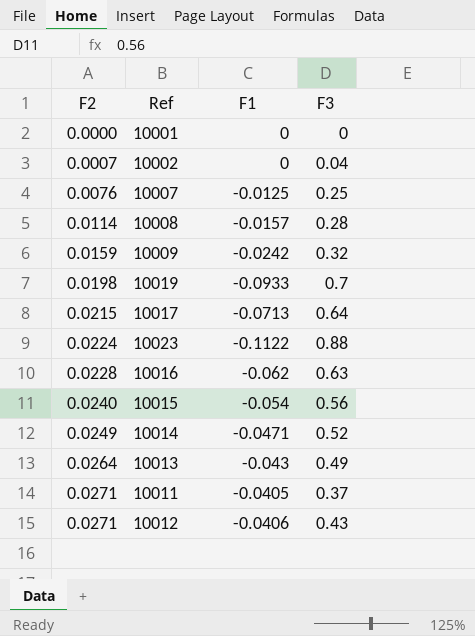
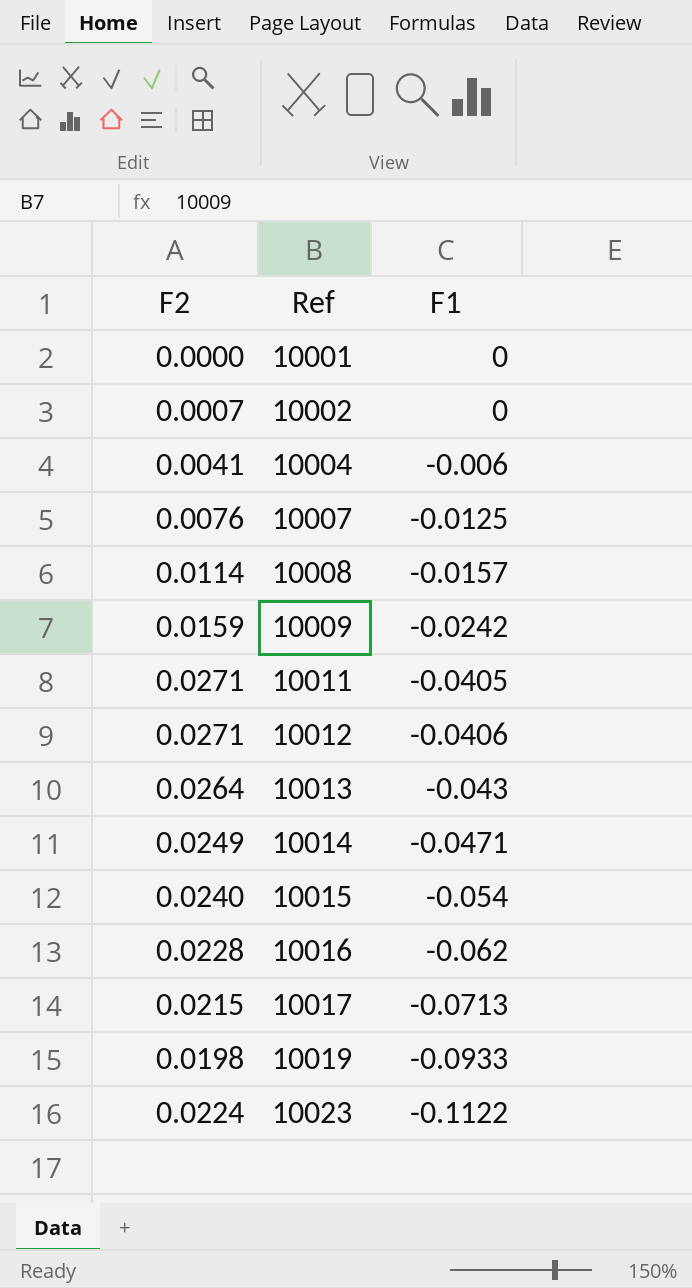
row order: F2 ascending -> Ref ascending
column F3 | position: 4 -> none
row 10004: none -> 0.0041 | -0.006

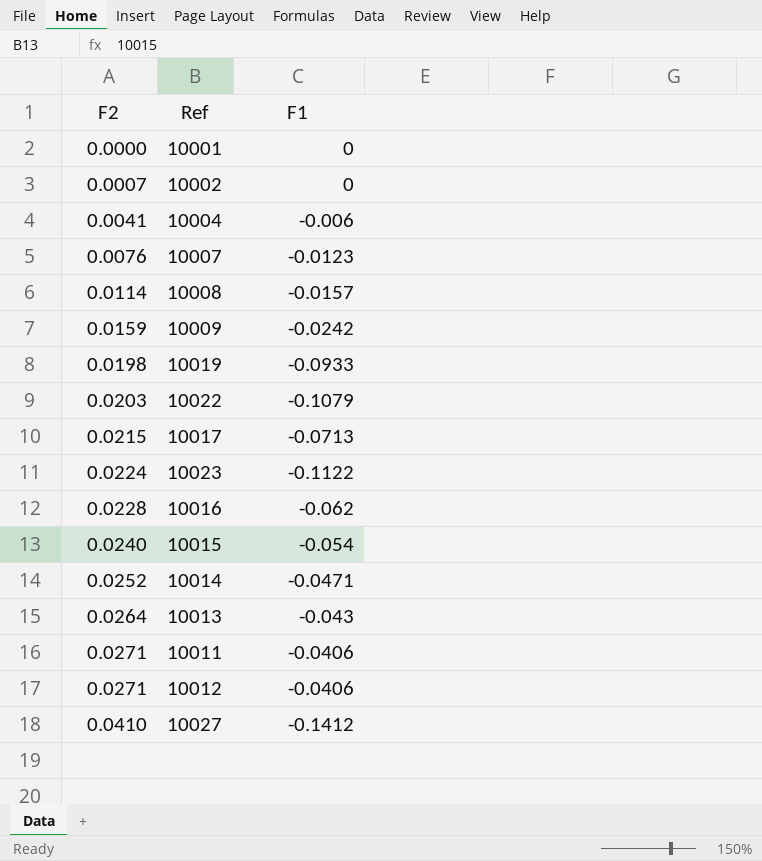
row order: Ref ascending -> F2 ascending
10007 | F1: -0.0125 -> -0.0123
row 10022: none -> 0.0203 | -0.1079
10014 | F2: 0.0249 -> 0.0252
10011 | F1: -0.0405 -> -0.0406
row 10027: none -> 0.0410 | -0.1412

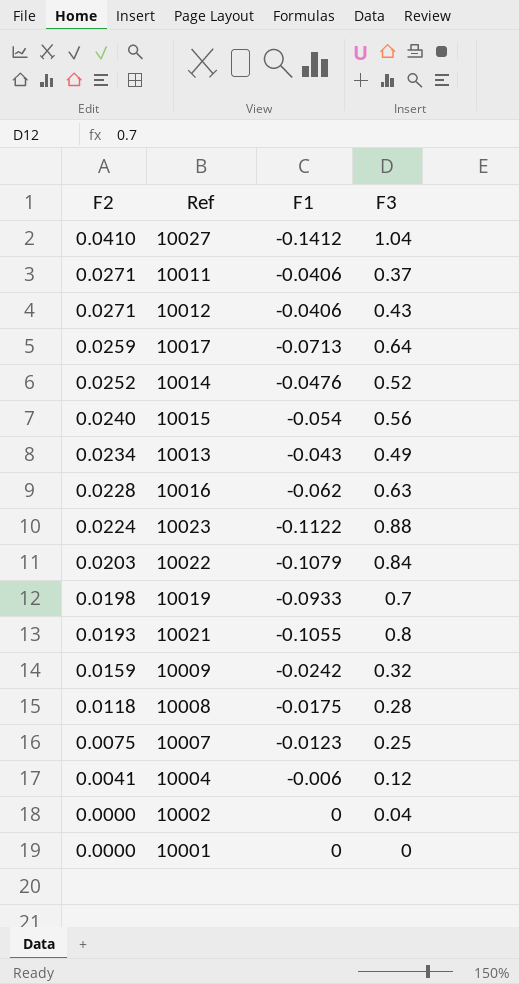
row order: F2 ascending -> F2 descending
column F3 | position: none -> 4
10017 | F2: 0.0215 -> 0.0259
10014 | F1: -0.0471 -> -0.0476
10013 | F2: 0.0264 -> 0.0234
row 10021: none -> 0.0193 | -0.1055 | 0.8
10008 | F2: 0.0114 -> 0.0118
10008 | F1: -0.0157 -> -0.0175
10007 | F2: 0.0076 -> 0.0075
10002 | F2: 0.0007 -> 0.0000

